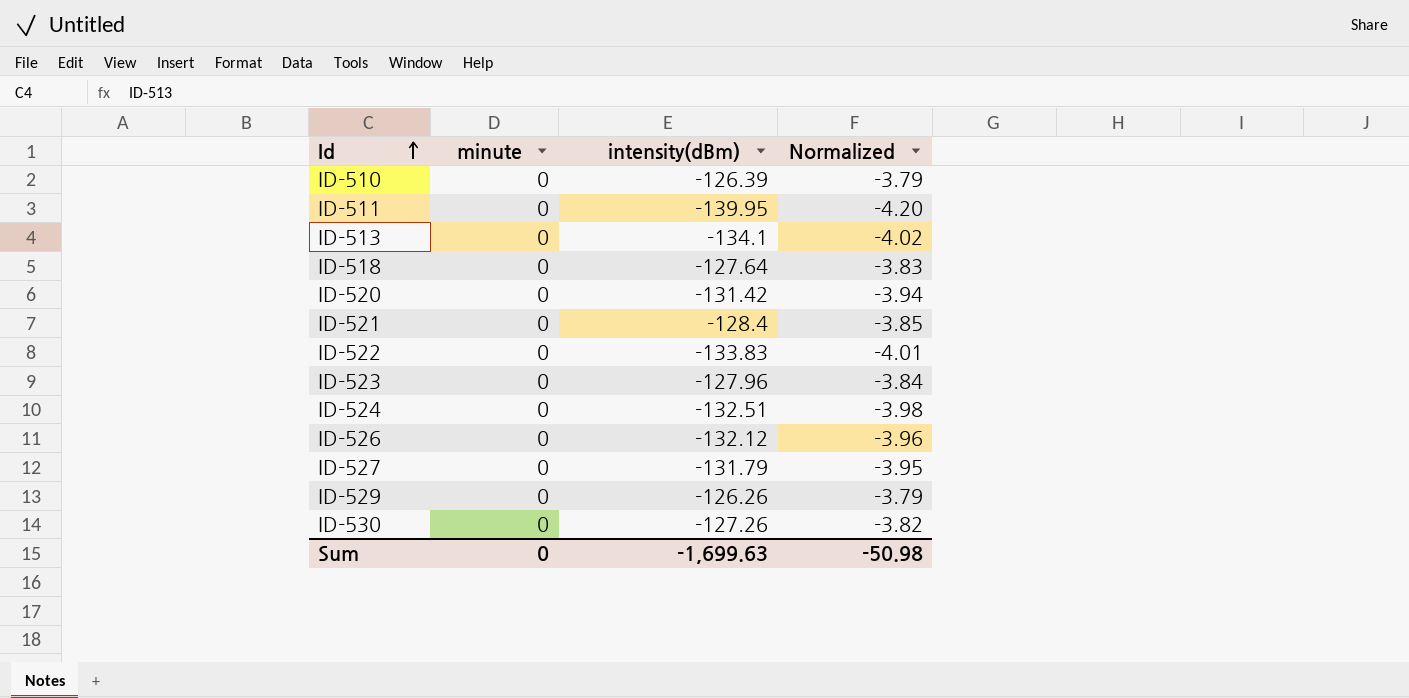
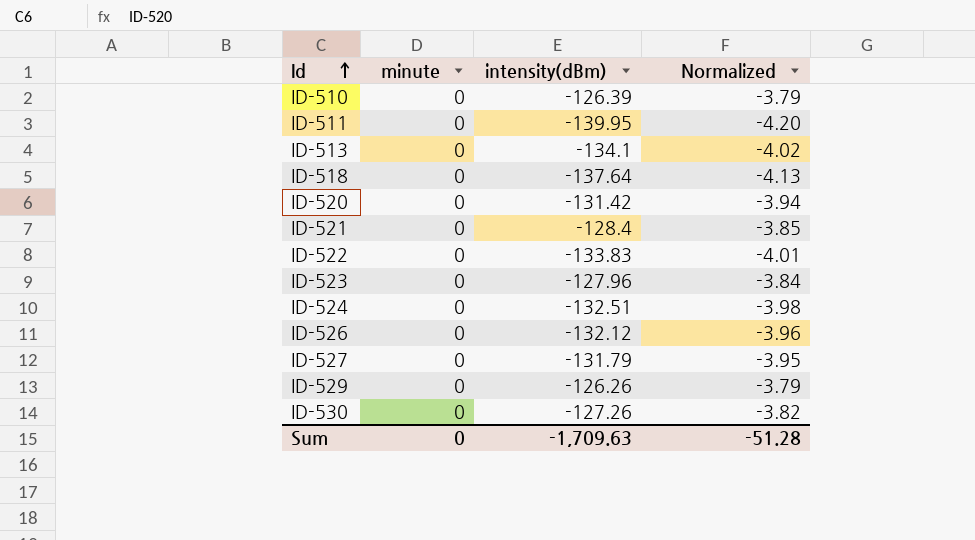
ID-518 | intensity(dBm): -127.64 -> -137.64
ID-518 | Normalized: -3.83 -> -4.13
Sum | intensity(dBm): -1,699.63 -> -1,709.63
Sum | Normalized: -50.98 -> -51.28

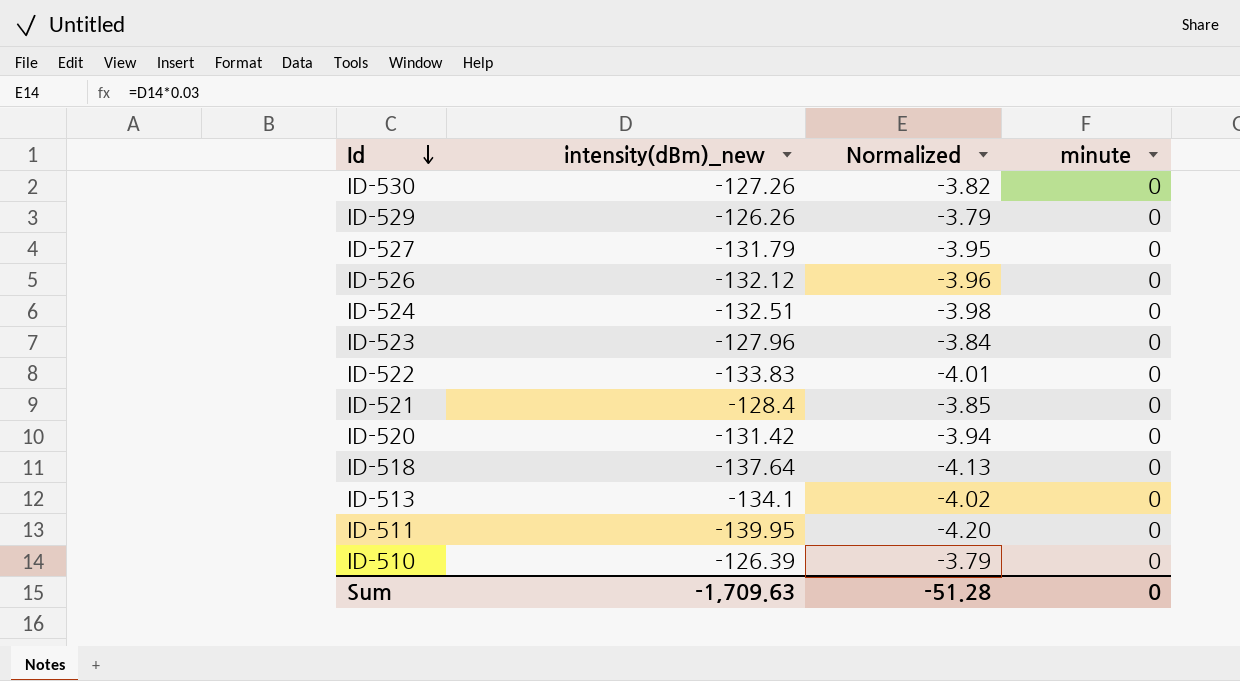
row order: Id ascending -> Id descending
column name: intensity(dBm) -> intensity(dBm)_new
column minute | position: 2 -> 4

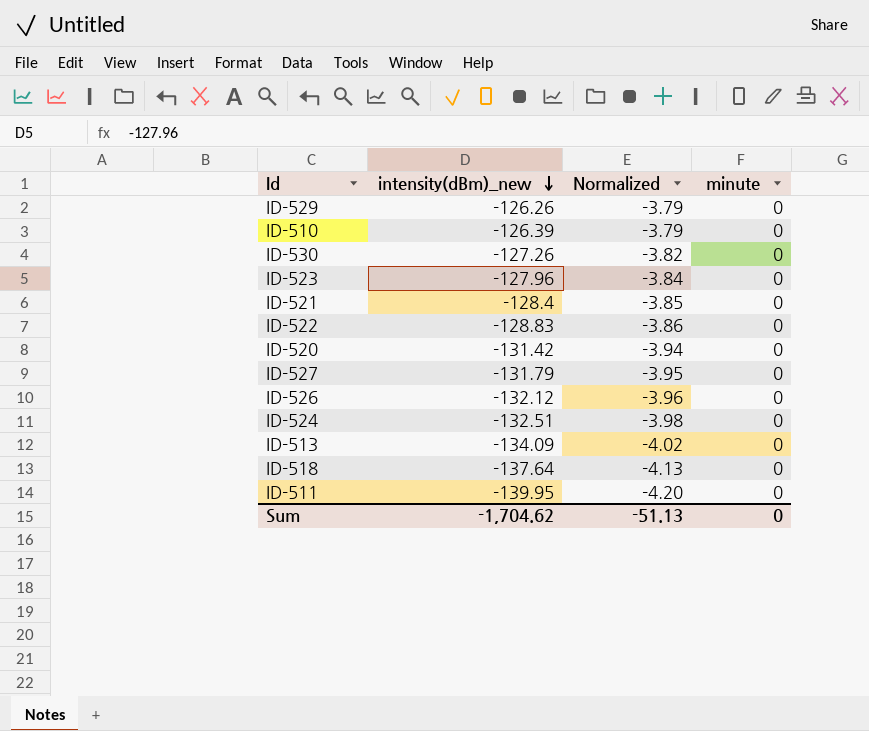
row order: Id descending -> intensity(dBm)_new descending
ID-522 | intensity(dBm)_new: -133.83 -> -128.83
ID-522 | Normalized: -4.01 -> -3.86
ID-513 | intensity(dBm)_new: -134.1 -> -134.09
Sum | intensity(dBm)_new: -1,709.63 -> -1,704.62
Sum | Normalized: -51.28 -> -51.13

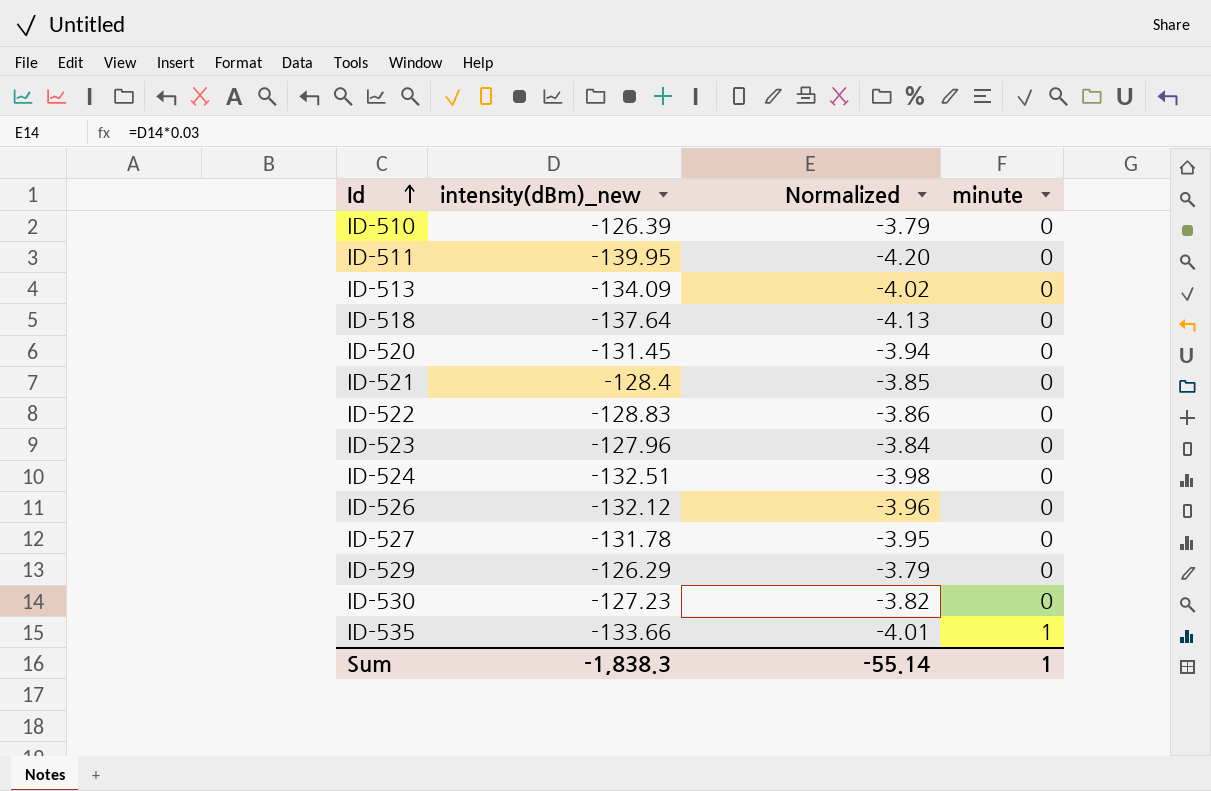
row order: intensity(dBm)_new descending -> Id ascending
ID-520 | intensity(dBm)_new: -131.42 -> -131.45
ID-527 | intensity(dBm)_new: -131.79 -> -131.78
ID-529 | intensity(dBm)_new: -126.26 -> -126.29
ID-530 | intensity(dBm)_new: -127.26 -> -127.23
row ID-535: none -> -133.66 | -4.01 | 1
Sum | intensity(dBm)_new: -1,704.62 -> -1,838.3
Sum | Normalized: -51.13 -> -55.14
Sum | minute: 0 -> 1

